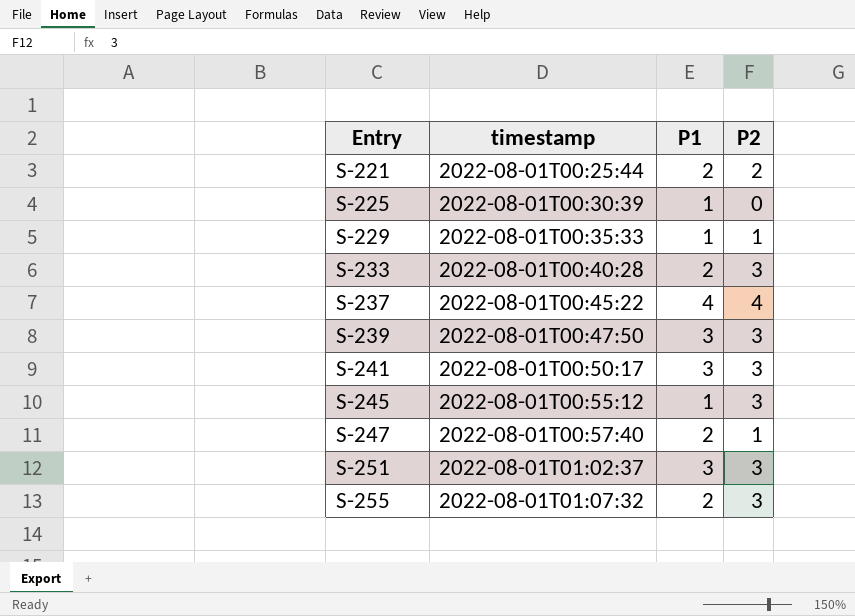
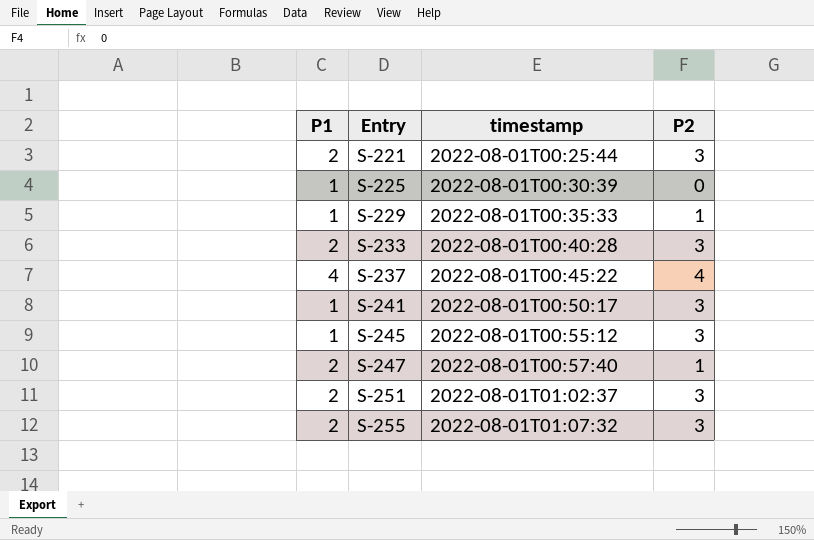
column P1 | position: 3 -> 1
row S-239: 2022-08-01T00:47:50 | 3 | 3 -> none
S-221 | P2: 2 -> 3
S-241 | P1: 3 -> 1
S-251 | P1: 3 -> 2

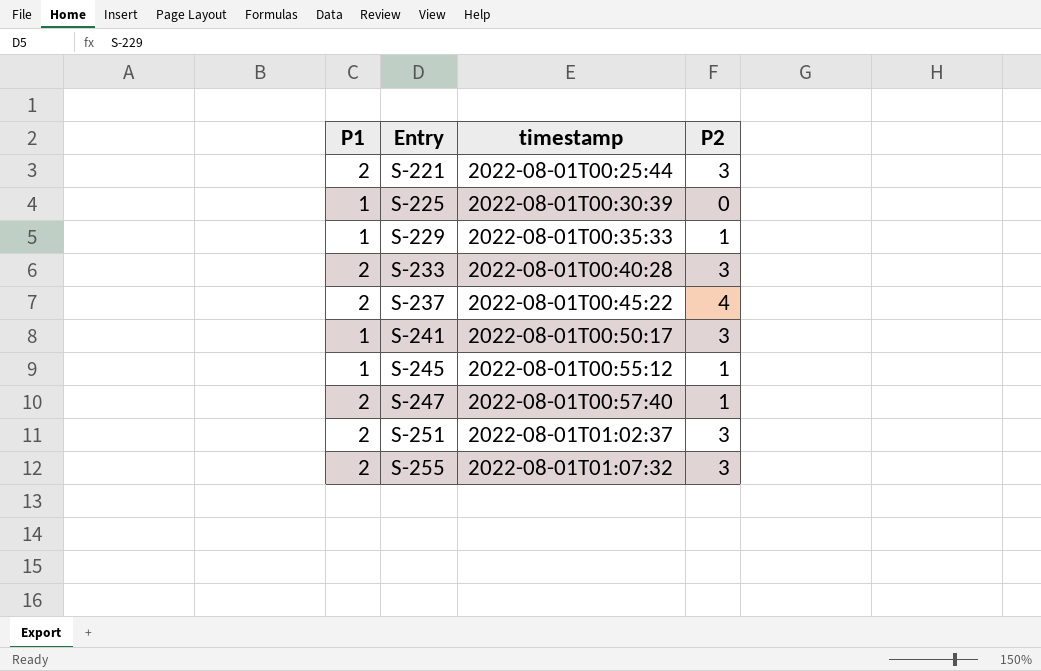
S-237 | P1: 4 -> 2
S-245 | P2: 3 -> 1

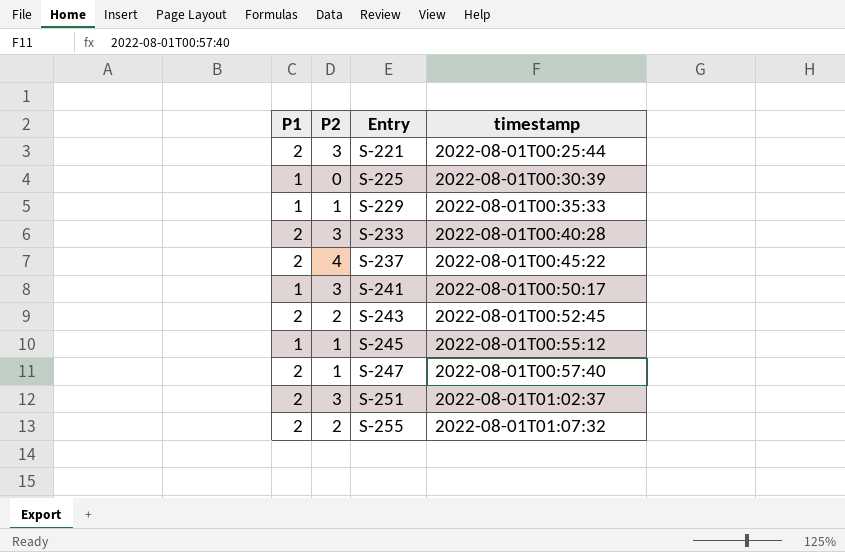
column P2 | position: 4 -> 2
row S-243: none -> 2 | 2 | 2022-08-01T00:52:45
S-255 | P2: 3 -> 2

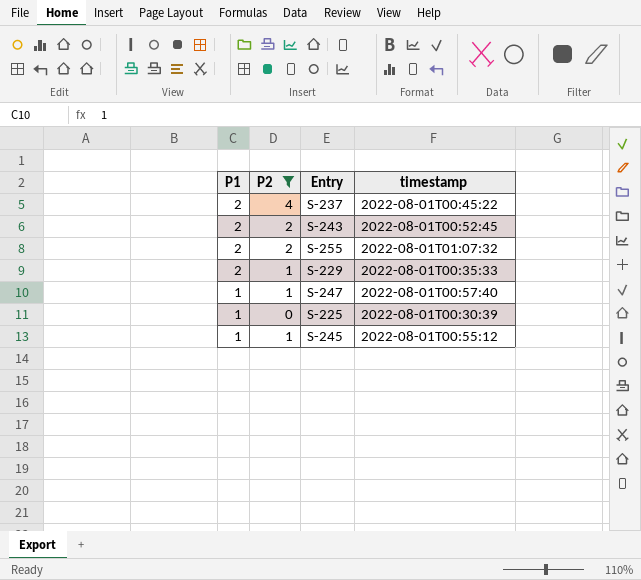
filter: none -> P2 != 3
row order: Entry ascending -> P1 descending
S-229 | P1: 1 -> 2
S-247 | P1: 2 -> 1

